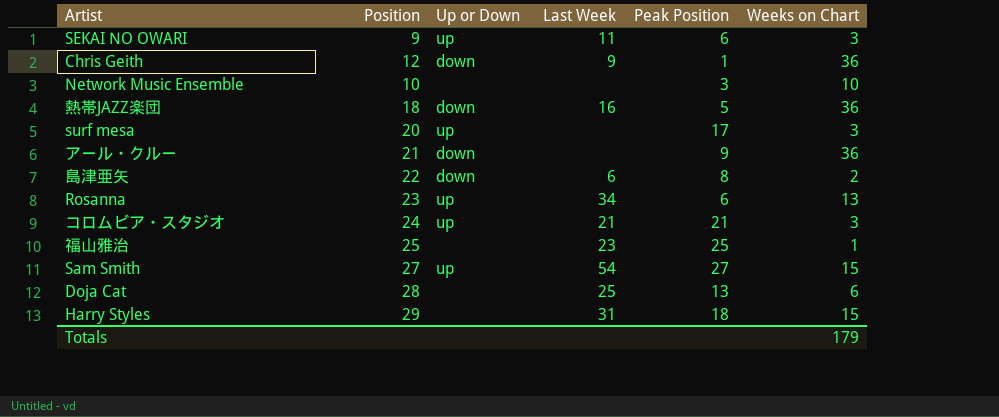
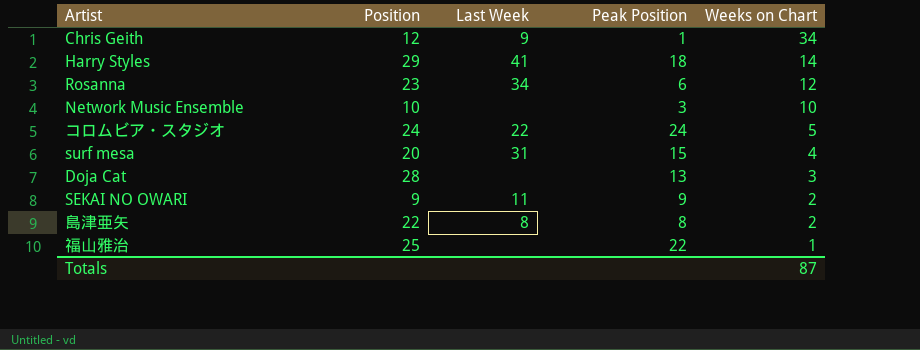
row order: none -> Weeks on Chart descending
column Up or Down | position: 3 -> none
row 熱帯JAZZ楽団: 18 | down | 16 | 5 | 36 -> none
row アール・クルー: 21 | down | none | 9 | 36 -> none
row Sam Smith: 27 | up | 54 | 27 | 15 -> none
Chris Geith | Weeks on Chart: 36 -> 34
Harry Styles | Last Week: 31 -> 41
Harry Styles | Weeks on Chart: 15 -> 14
Rosanna | Weeks on Chart: 13 -> 12
コロムビア・スタジオ | Last Week: 21 -> 22
コロムビア・スタジオ | Peak Position: 21 -> 24
コロムビア・スタジオ | Weeks on Chart: 3 -> 5
surf mesa | Last Week: none -> 31
surf mesa | Peak Position: 17 -> 15
surf mesa | Weeks on Chart: 3 -> 4
Doja Cat | Last Week: 25 -> none
Doja Cat | Weeks on Chart: 6 -> 3
SEKAI NO OWARI | Peak Position: 6 -> 9
SEKAI NO OWARI | Weeks on Chart: 3 -> 2
島津亜矢 | Last Week: 6 -> 8
福山雅治 | Last Week: 23 -> none
福山雅治 | Peak Position: 25 -> 22
Totals | Weeks on Chart: 179 -> 87

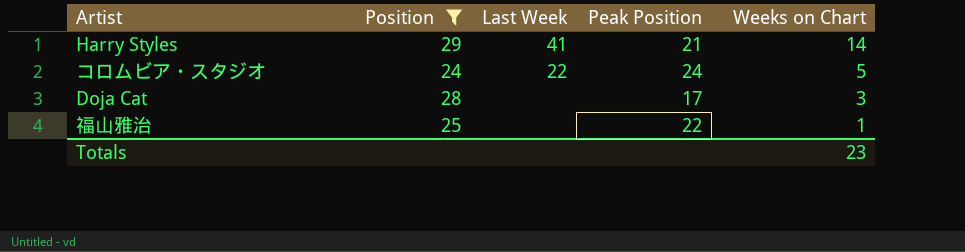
filter: none -> Position >= 24
Harry Styles | Peak Position: 18 -> 21
Doja Cat | Peak Position: 13 -> 17
Totals | Weeks on Chart: 87 -> 23

